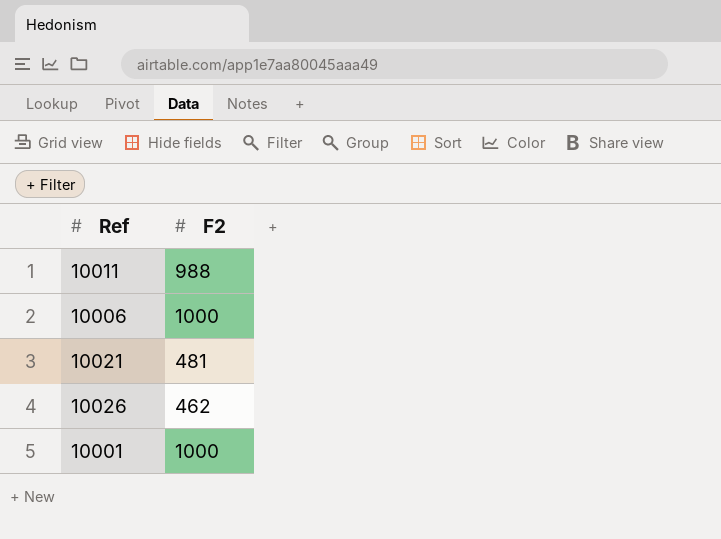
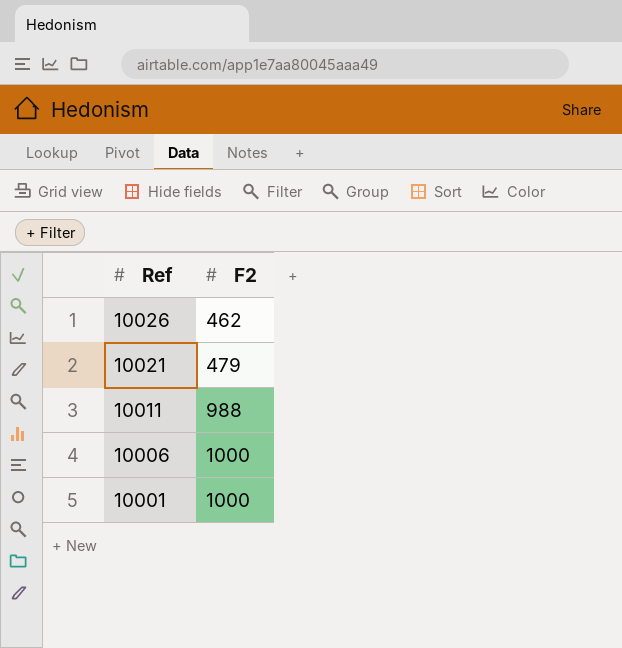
row order: none -> Ref descending
10021 | F2: 481 -> 479

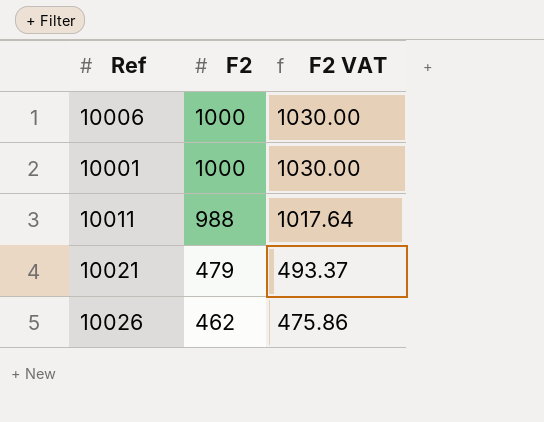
row order: Ref descending -> F2 descending
column F2 VAT | formula: none -> [F2] * 1.03

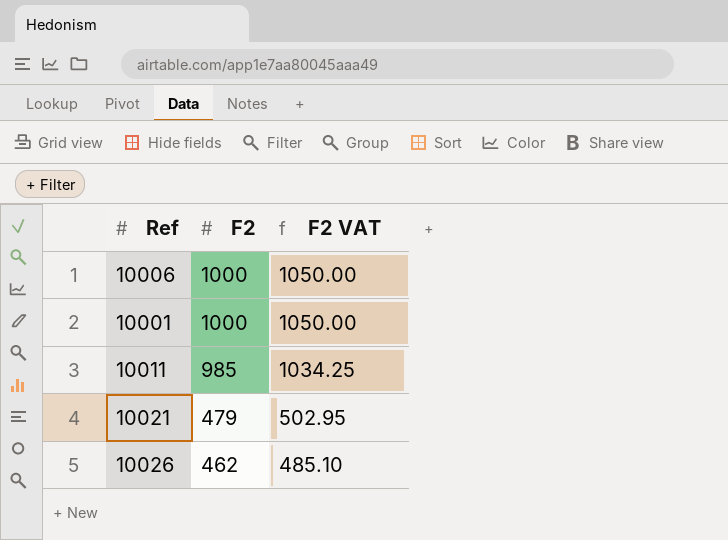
column F2 VAT | formula: [F2] * 1.03 -> [F2] * 1.05
10011 | F2: 988 -> 985

